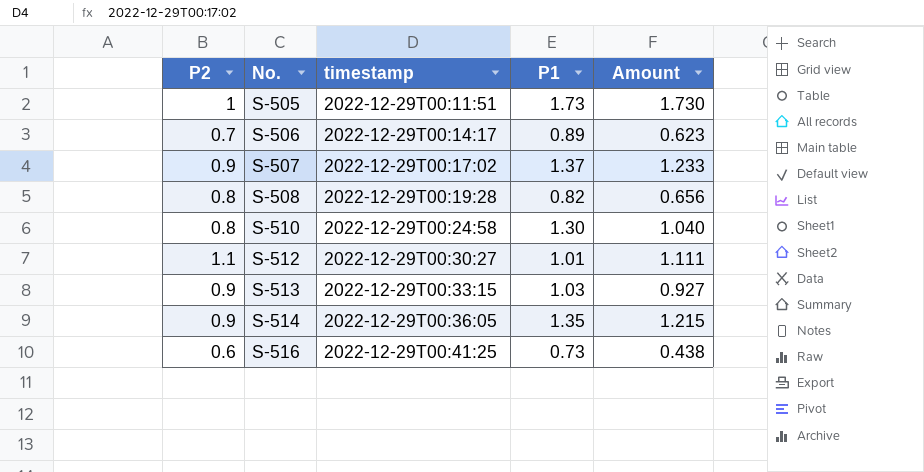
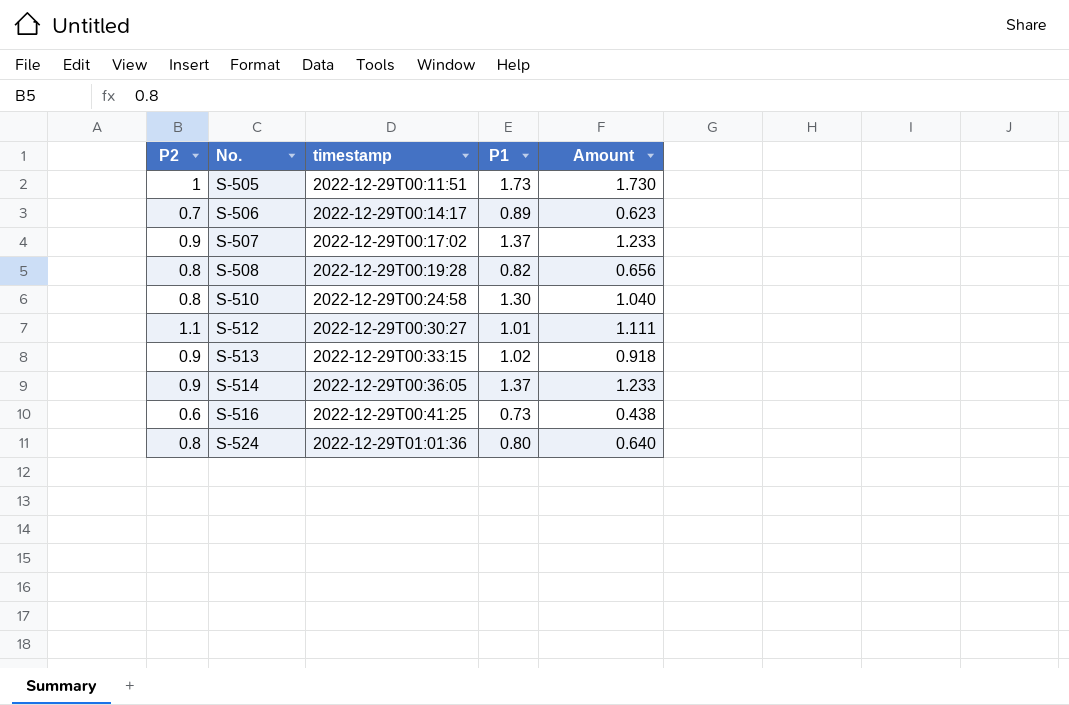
S-513 | P1: 1.03 -> 1.02
S-513 | Amount: 0.927 -> 0.918
S-514 | P1: 1.35 -> 1.37
S-514 | Amount: 1.215 -> 1.233
row S-524: none -> 0.8 | 2022-12-29T01:01:36 | 0.80 | 0.640

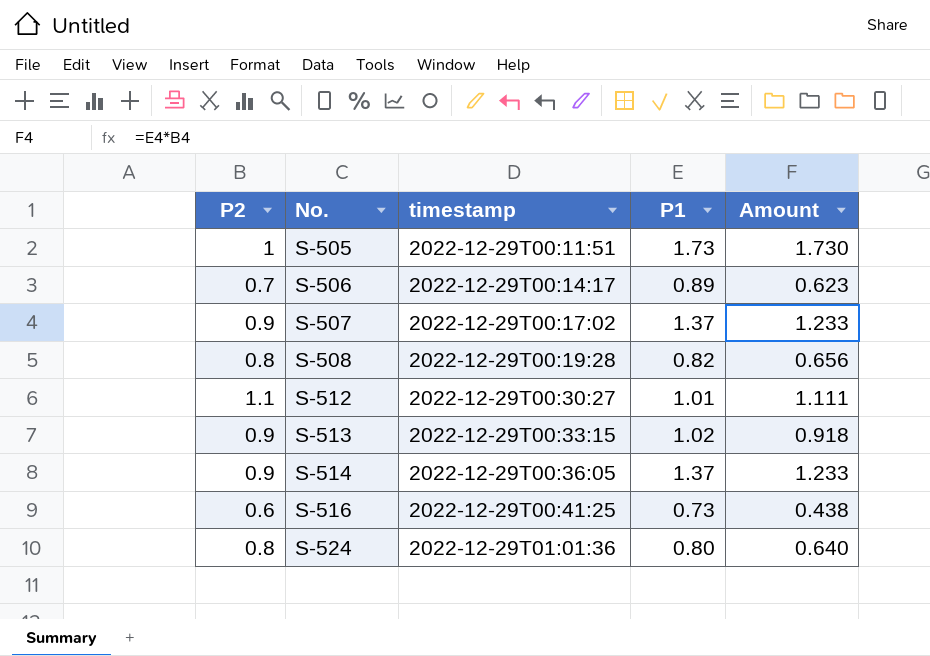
row S-510: 0.8 | 2022-12-29T00:24:58 | 1.30 | 1.040 -> none

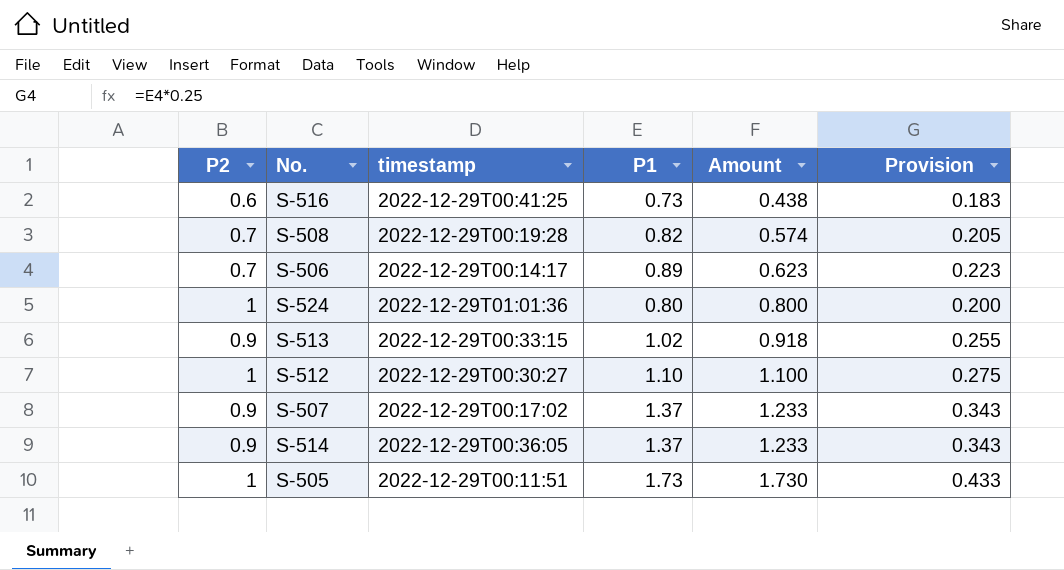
row order: No. ascending -> Amount ascending
column Provision | formula: none -> [P1] * 0.25
S-508 | P2: 0.8 -> 0.7
S-508 | Amount: 0.656 -> 0.574
S-524 | P2: 0.8 -> 1
S-524 | Amount: 0.640 -> 0.800
S-512 | P2: 1.1 -> 1
S-512 | P1: 1.01 -> 1.10
S-512 | Amount: 1.111 -> 1.100

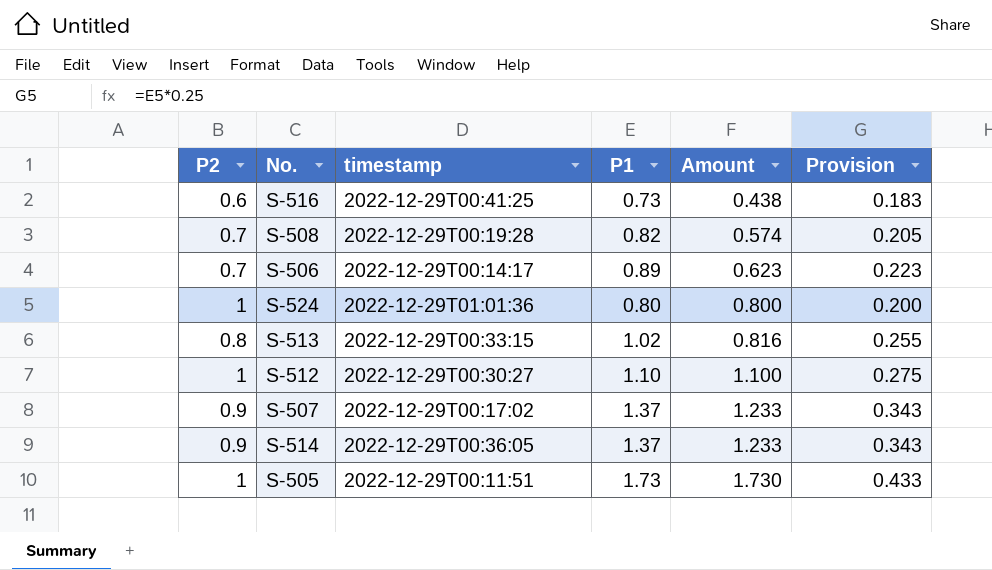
S-513 | P2: 0.9 -> 0.8
S-513 | Amount: 0.918 -> 0.816

